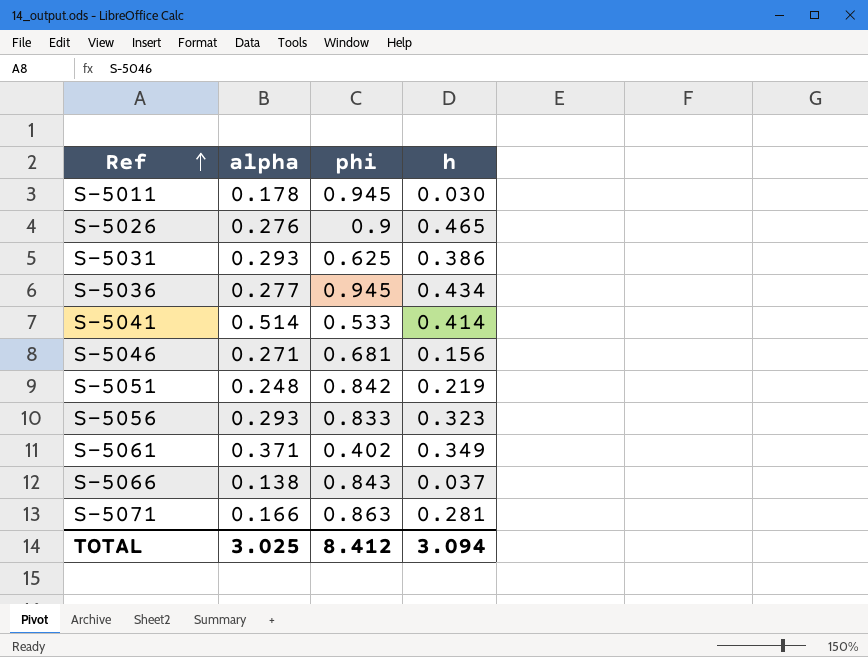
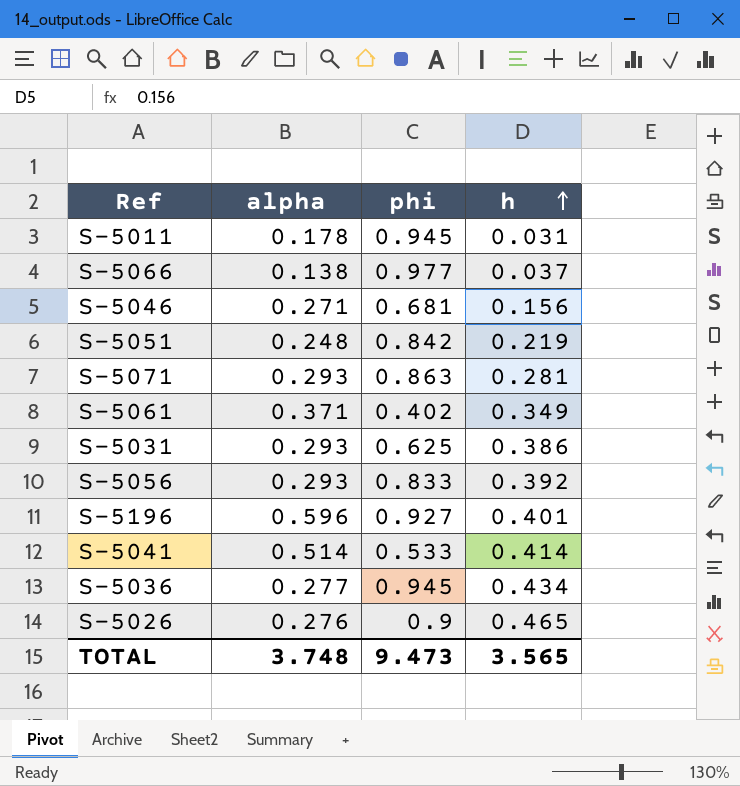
row order: Ref ascending -> h ascending
S-5011 | h: 0.030 -> 0.031
S-5066 | phi: 0.843 -> 0.977
S-5071 | alpha: 0.166 -> 0.293
S-5056 | h: 0.323 -> 0.392
row S-5196: none -> 0.596 | 0.927 | 0.401
TOTAL | alpha: 3.025 -> 3.748
TOTAL | phi: 8.412 -> 9.473
TOTAL | h: 3.094 -> 3.565

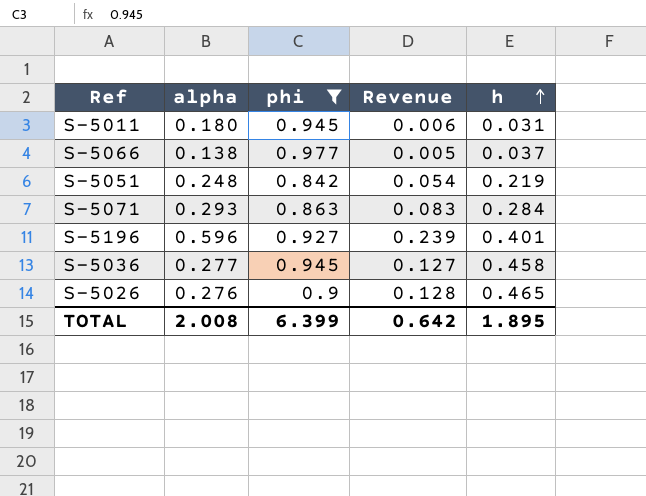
filter: none -> phi >= 0.842
column Revenue | formula: none -> [alpha] * [h]
S-5011 | alpha: 0.178 -> 0.180
S-5071 | h: 0.281 -> 0.284
S-5036 | h: 0.434 -> 0.458
TOTAL | alpha: 3.748 -> 2.008
TOTAL | phi: 9.473 -> 6.399
TOTAL | h: 3.565 -> 1.895

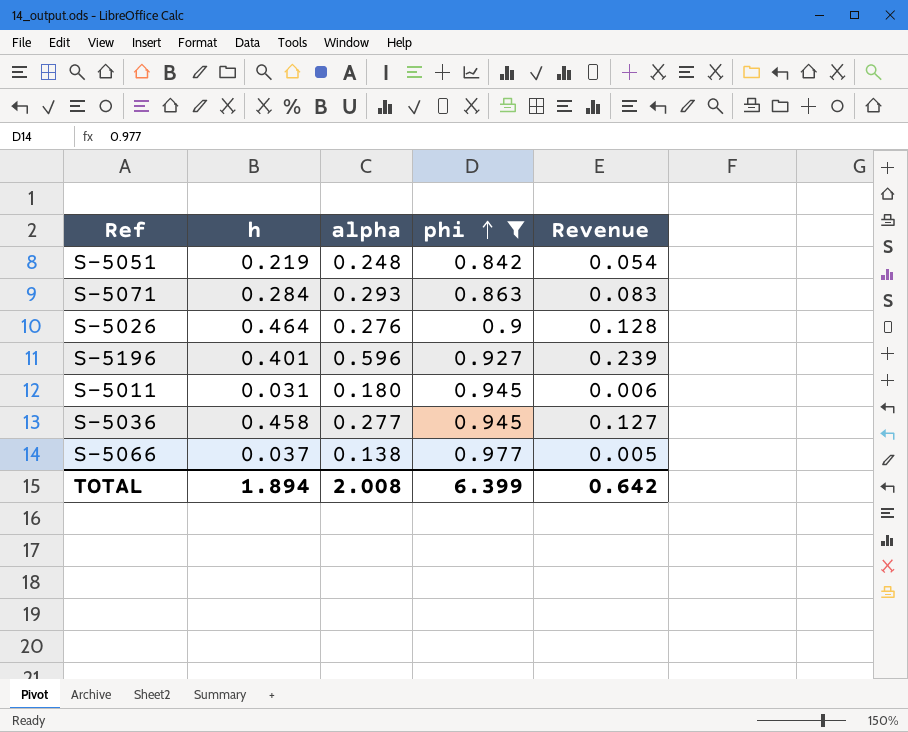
row order: h ascending -> phi ascending
column h | position: 5 -> 2
S-5026 | h: 0.465 -> 0.464
TOTAL | h: 1.895 -> 1.894

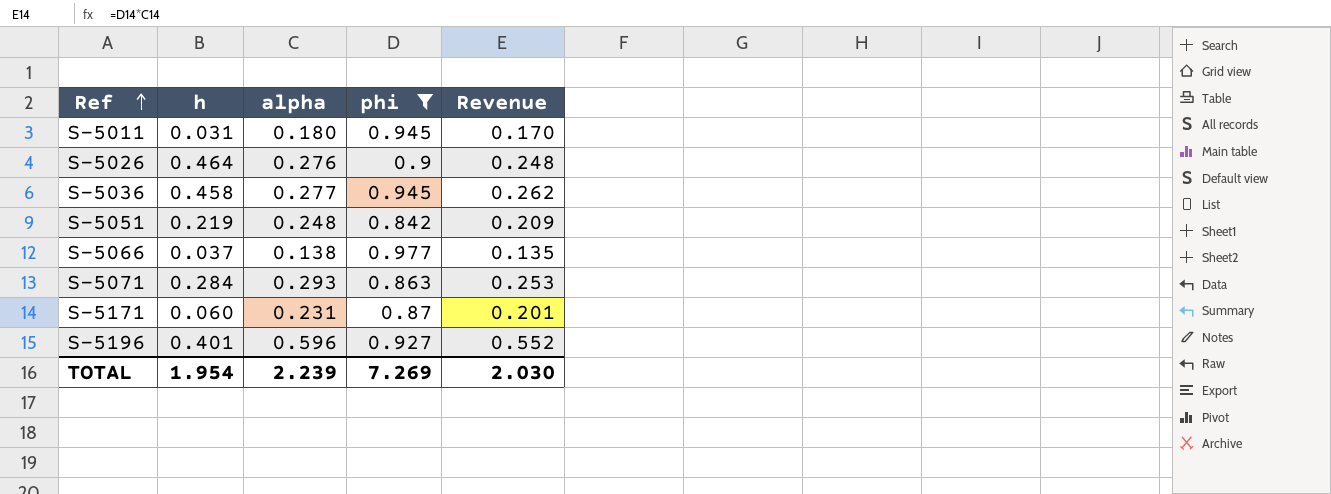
row order: phi ascending -> Ref ascending
column Revenue | formula: [h] * [alpha] -> [alpha] * [phi]
row S-5171: none -> 0.060 | 0.231 | 0.87 | 0.201
TOTAL | h: 1.894 -> 1.954
TOTAL | alpha: 2.008 -> 2.239
TOTAL | phi: 6.399 -> 7.269
TOTAL | Revenue: 0.642 -> 2.030

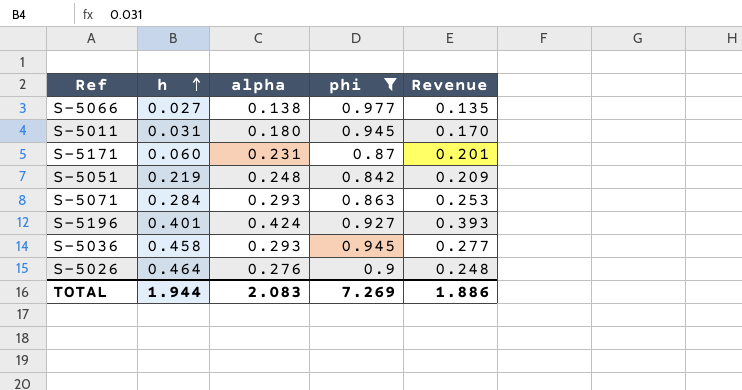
row order: Ref ascending -> h ascending
S-5066 | h: 0.037 -> 0.027
S-5196 | alpha: 0.596 -> 0.424
S-5196 | Revenue: 0.552 -> 0.393
S-5036 | alpha: 0.277 -> 0.293
S-5036 | Revenue: 0.262 -> 0.277
TOTAL | h: 1.954 -> 1.944
TOTAL | alpha: 2.239 -> 2.083
TOTAL | Revenue: 2.030 -> 1.886

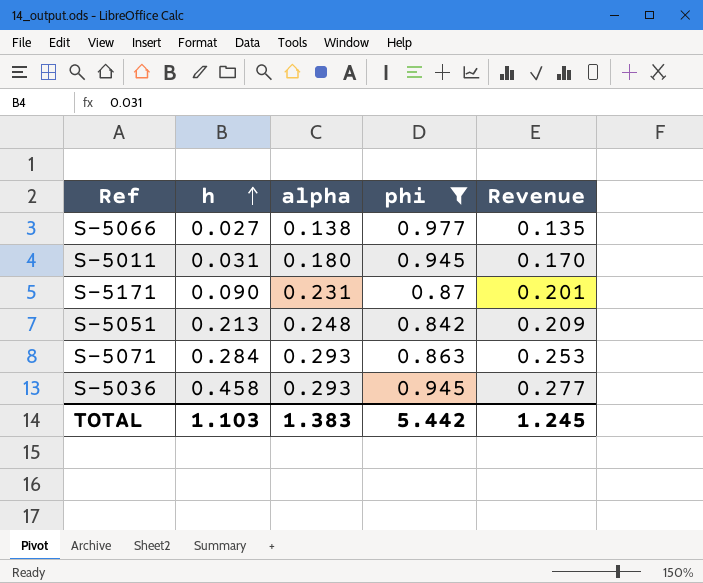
row S-5196: 0.401 | 0.424 | 0.927 | 0.393 -> none
row S-5026: 0.464 | 0.276 | 0.9 | 0.248 -> none
S-5171 | h: 0.060 -> 0.090
S-5051 | h: 0.219 -> 0.213
TOTAL | h: 1.944 -> 1.103
TOTAL | alpha: 2.083 -> 1.383
TOTAL | phi: 7.269 -> 5.442
TOTAL | Revenue: 1.886 -> 1.245

